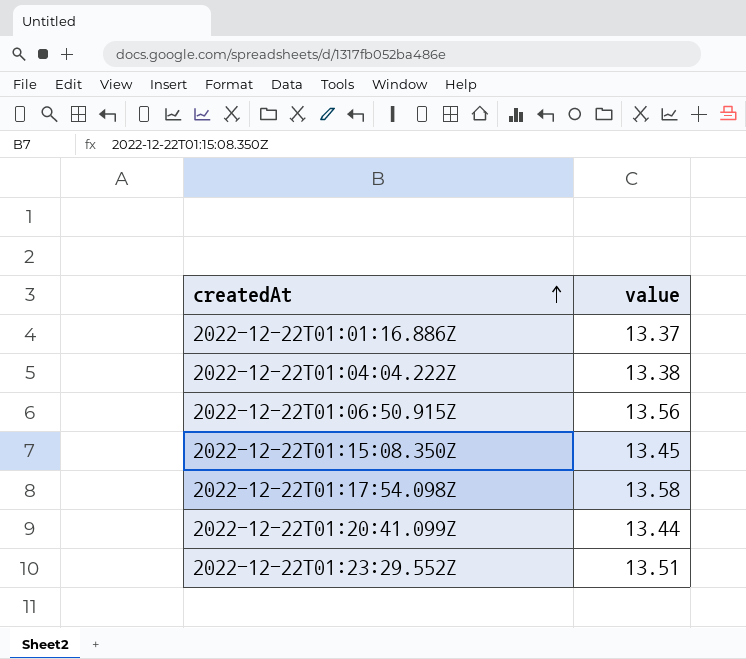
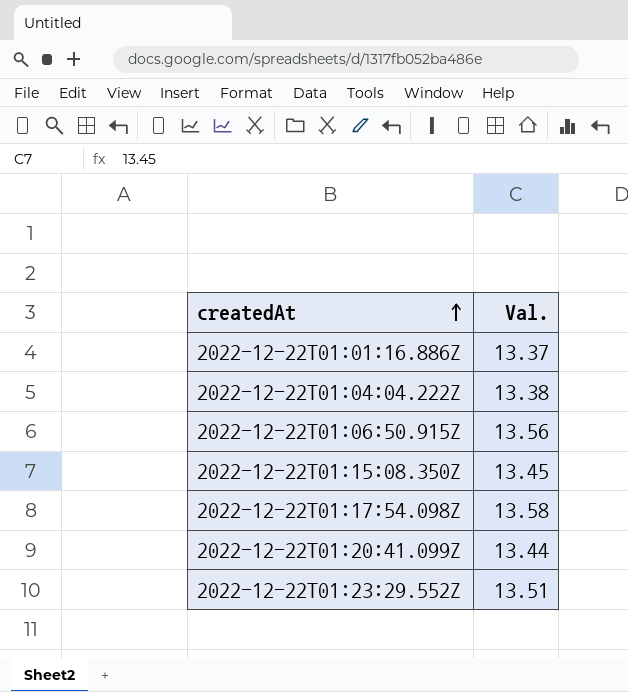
column name: value -> Val.

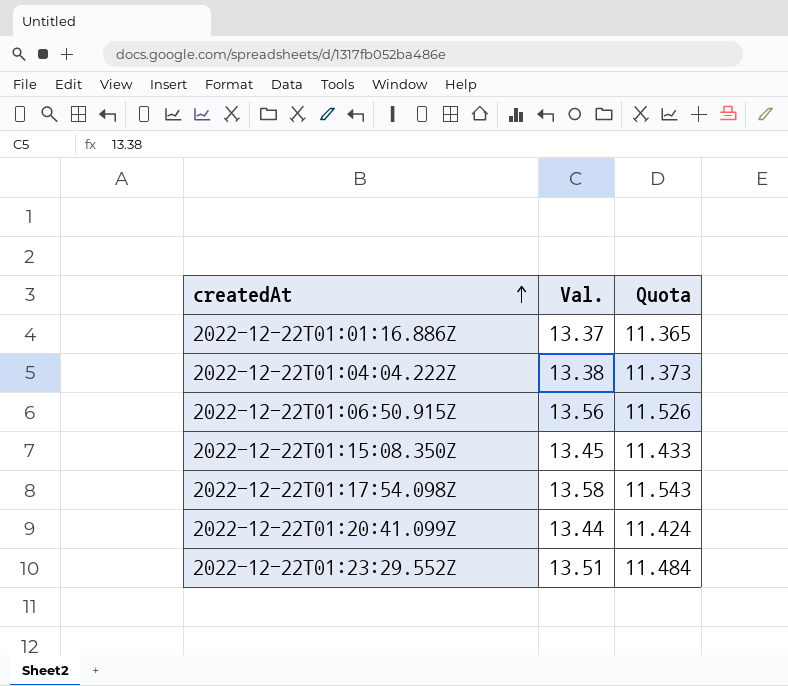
column Quota | formula: none -> [Val.] * 0.85

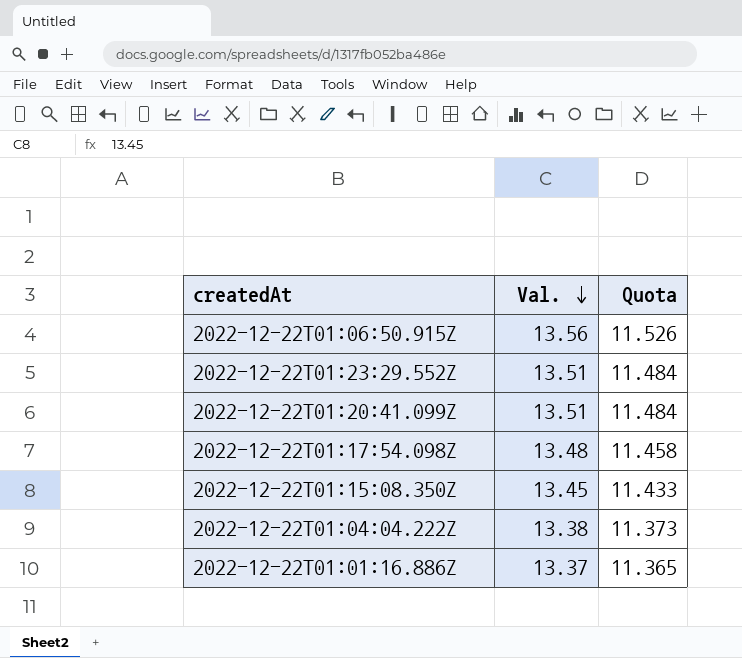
row order: createdAt ascending -> Val. descending
2022-12-22T01:20:41.099Z | Val.: 13.44 -> 13.51
2022-12-22T01:20:41.099Z | Quota: 11.424 -> 11.484
2022-12-22T01:17:54.098Z | Val.: 13.58 -> 13.48
2022-12-22T01:17:54.098Z | Quota: 11.543 -> 11.458

